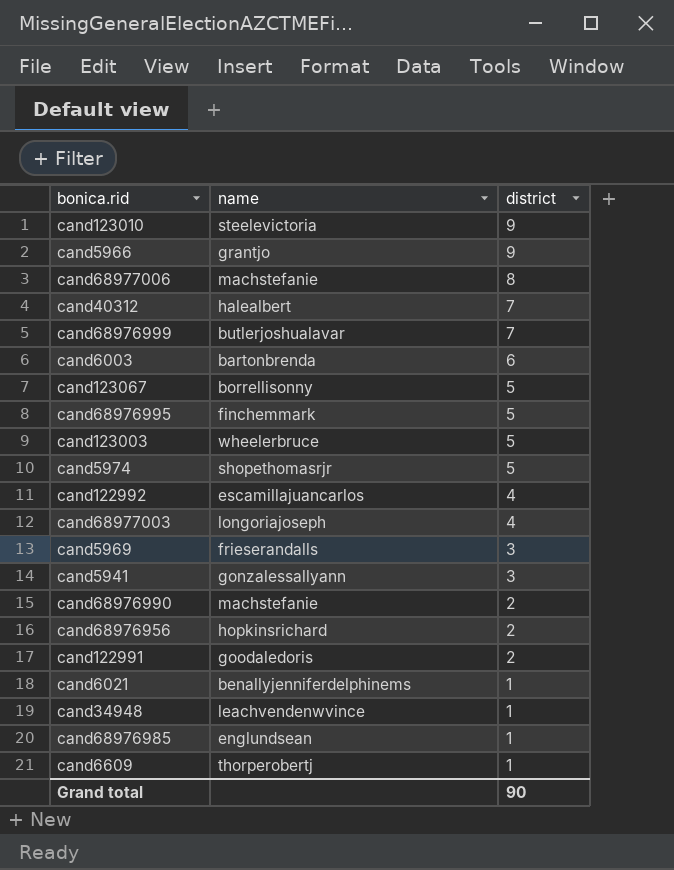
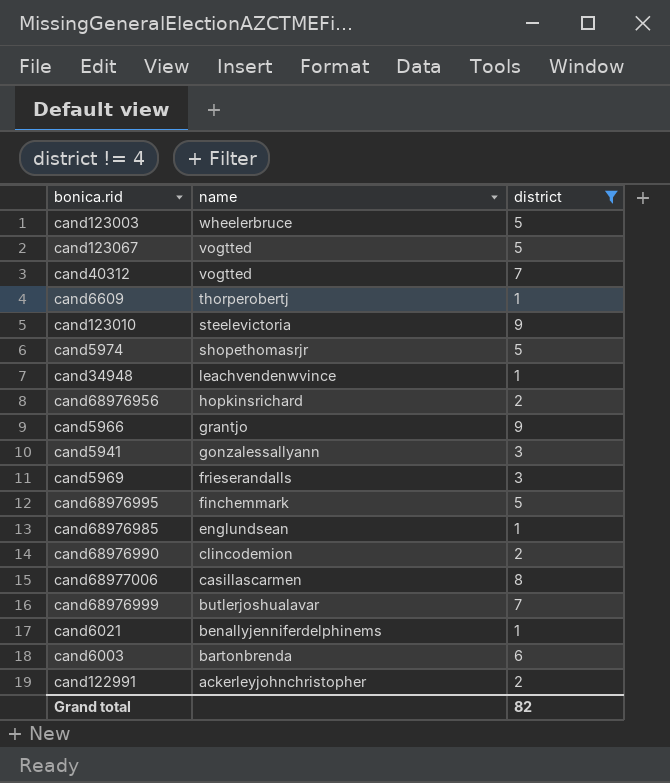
filter: none -> district != 4
row order: district descending -> name descending
cand123067 | name: borrellisonny -> vogtted
cand40312 | name: halealbert -> vogtted
cand68976990 | name: machstefanie -> clincodemion
cand68977006 | name: machstefanie -> casillascarmen
cand122991 | name: goodaledoris -> ackerleyjohnchristopher
Grand total | district: 90 -> 82

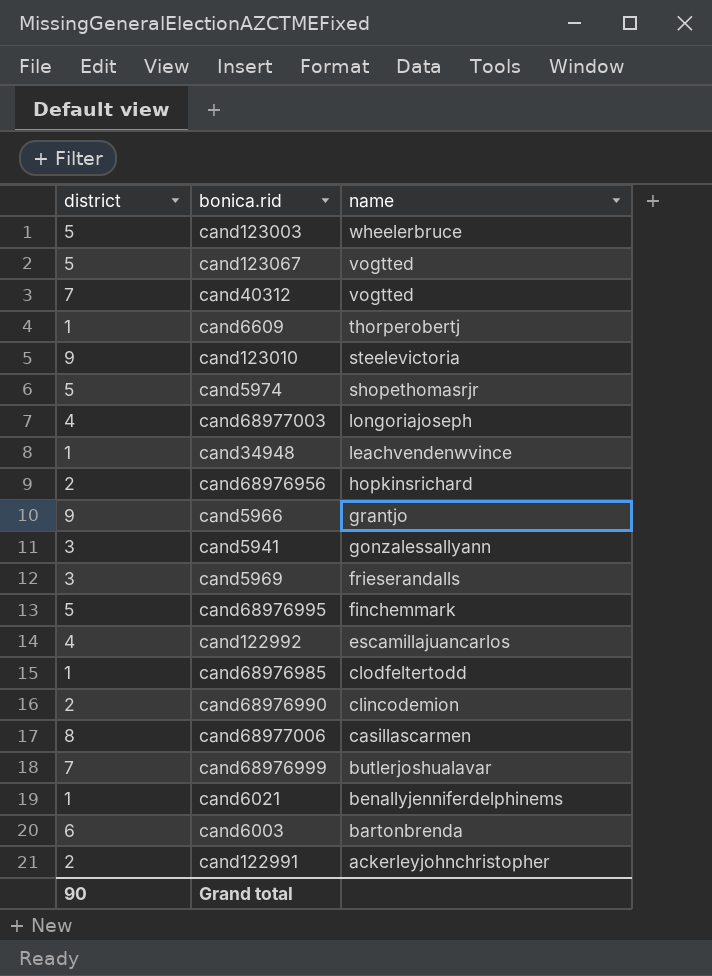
filter: district != 4 -> none
column district | position: 3 -> 1
cand68976985 | name: englundsean -> clodfeltertodd
Grand total | district: 82 -> 90

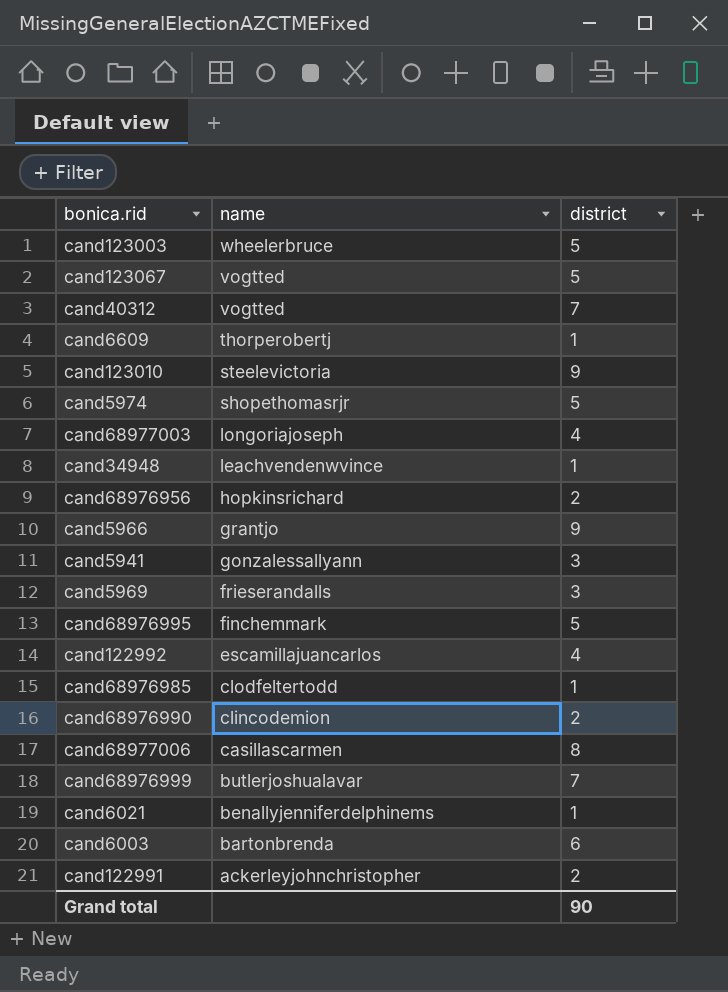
column district | position: 1 -> 3

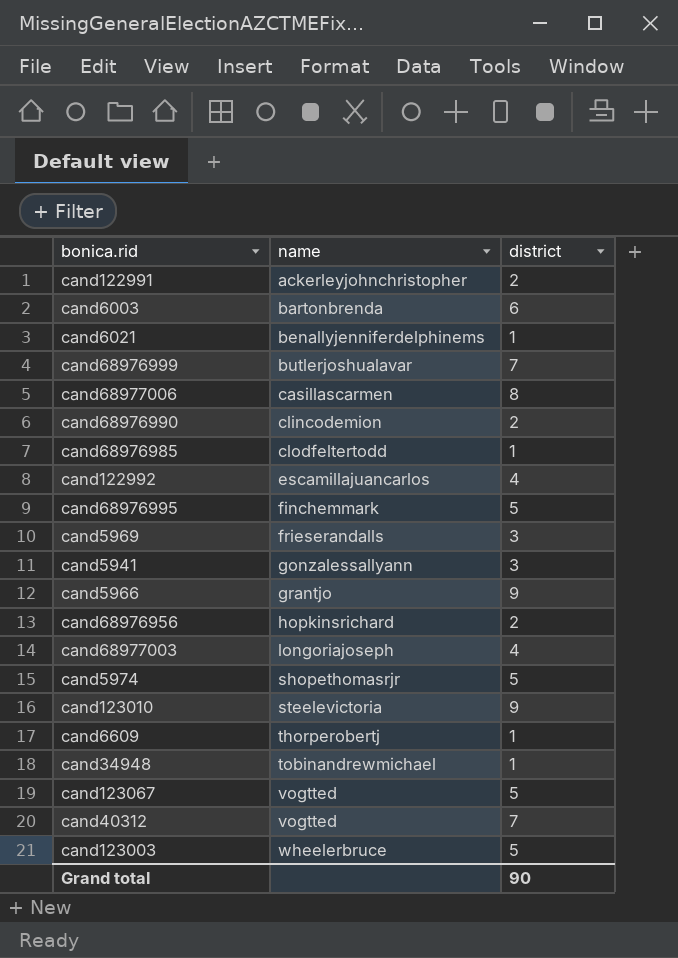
row order: name descending -> name ascending
cand34948 | name: leachvendenwvince -> tobinandrewmichael

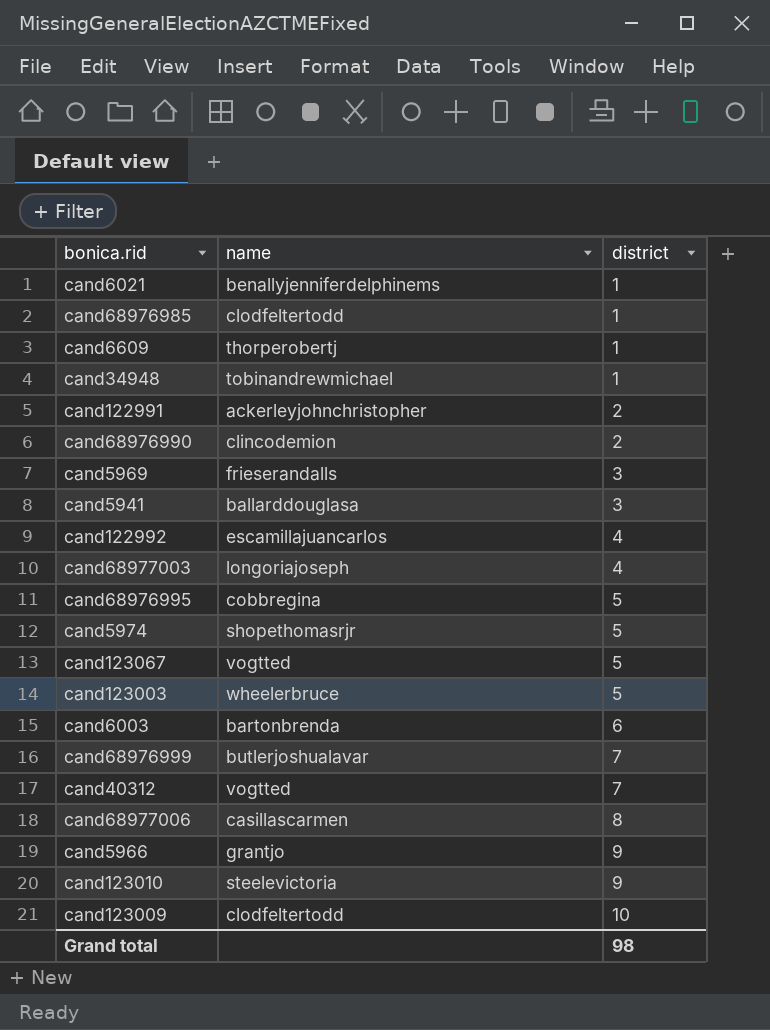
row order: name ascending -> district ascending
row cand68976956: hopkinsrichard | 2 -> none
cand5941 | name: gonzalessallyann -> ballarddouglasa
cand68976995 | name: finchemmark -> cobbregina
row cand123009: none -> clodfeltertodd | 10
Grand total | district: 90 -> 98

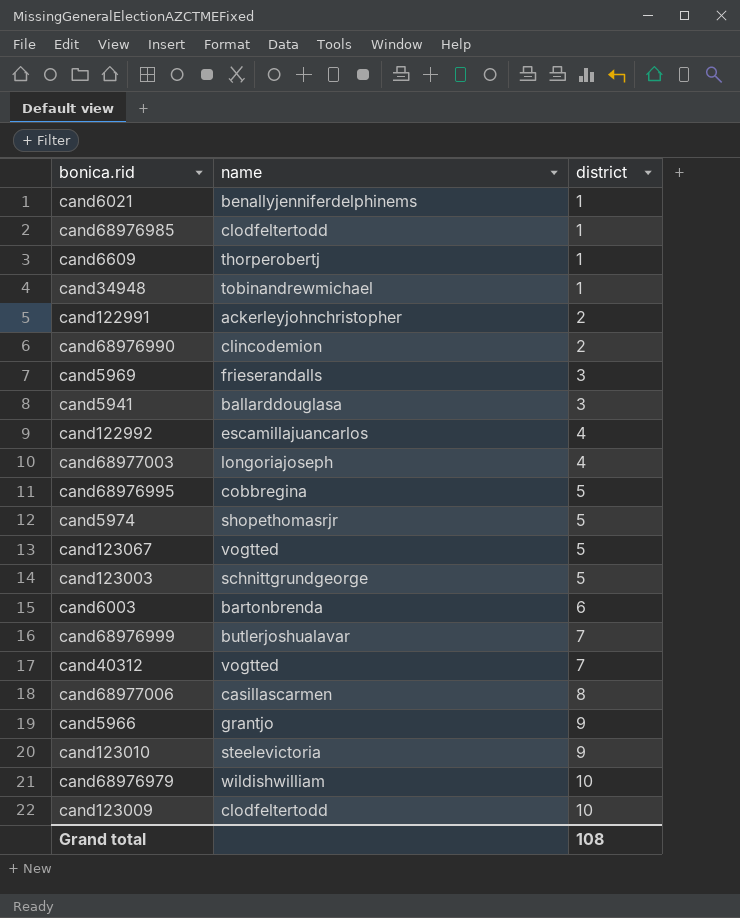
cand123003 | name: wheelerbruce -> schnittgrundgeorge
row cand68976979: none -> wildishwilliam | 10
Grand total | district: 98 -> 108

